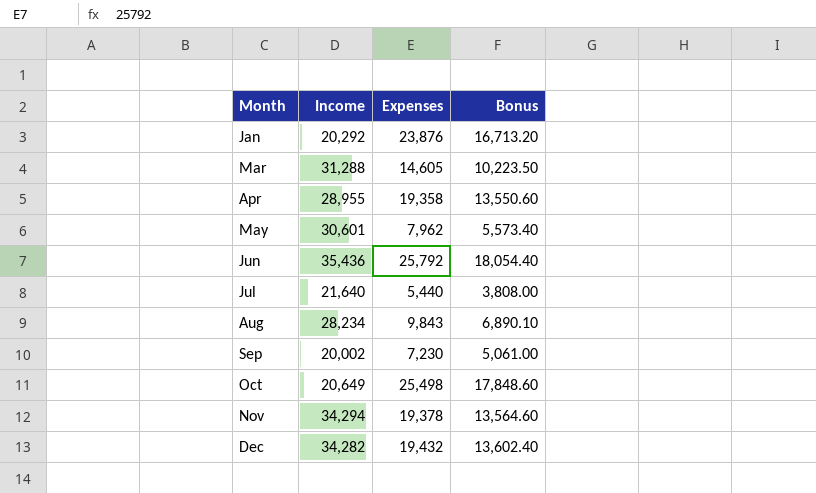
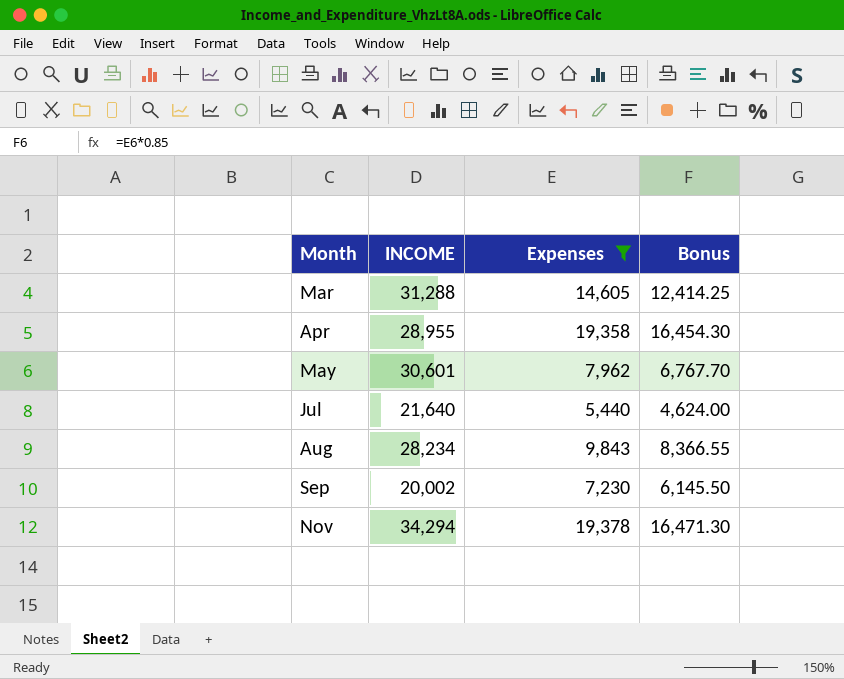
filter: none -> Expenses <= 19,378
column name: Income -> INCOME
column Bonus | formula: [Expenses] * 0.7 -> [Expenses] * 0.85

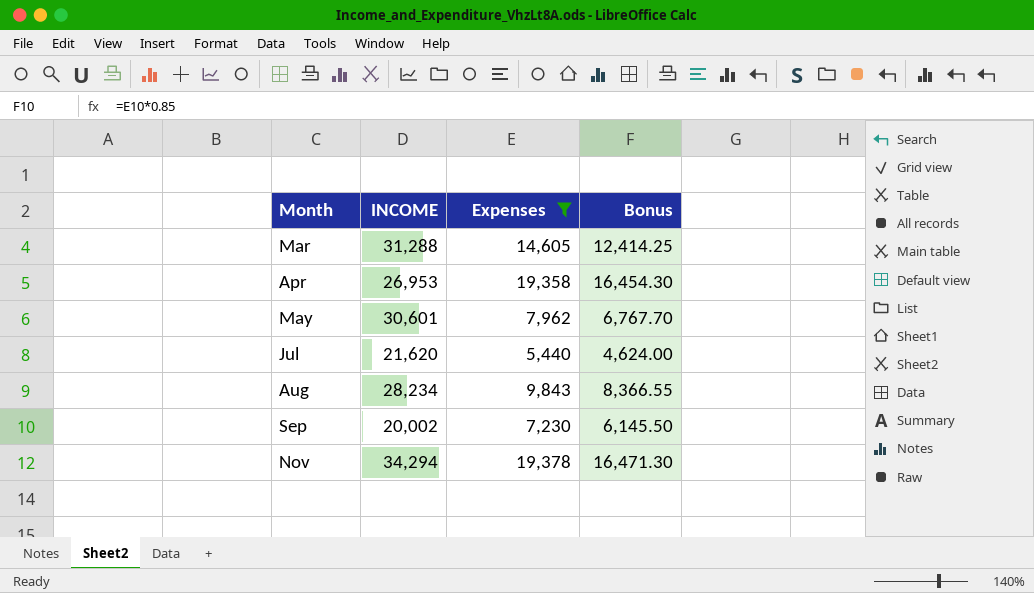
Apr | INCOME: 28,955 -> 26,953
Jul | INCOME: 21,640 -> 21,620

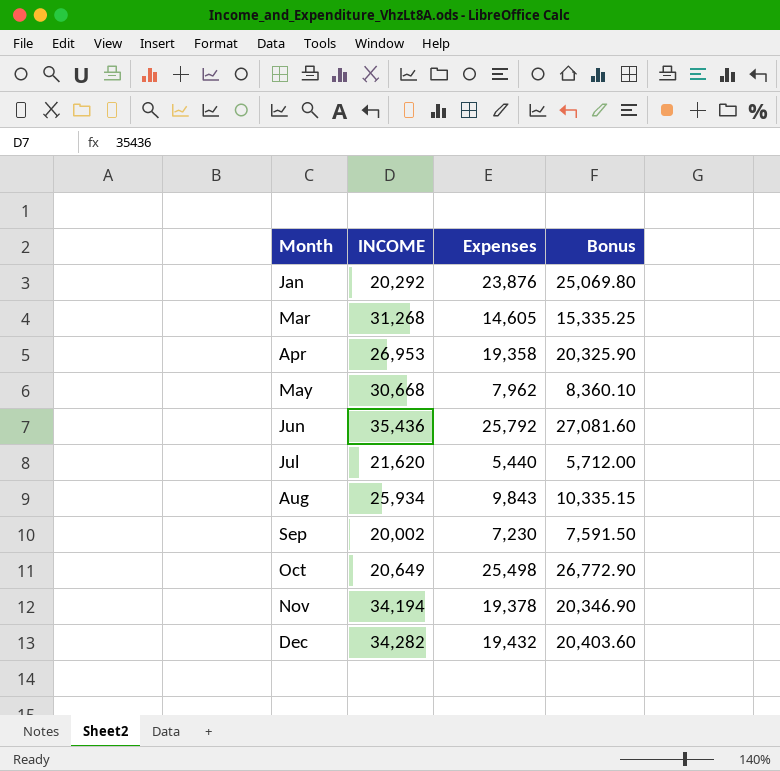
filter: Expenses <= 19,378 -> none
column Bonus | formula: [Expenses] * 0.85 -> [Expenses] * 1.05
Mar | INCOME: 31,288 -> 31,268
May | INCOME: 30,601 -> 30,668
Aug | INCOME: 28,234 -> 25,934
Nov | INCOME: 34,294 -> 34,194

